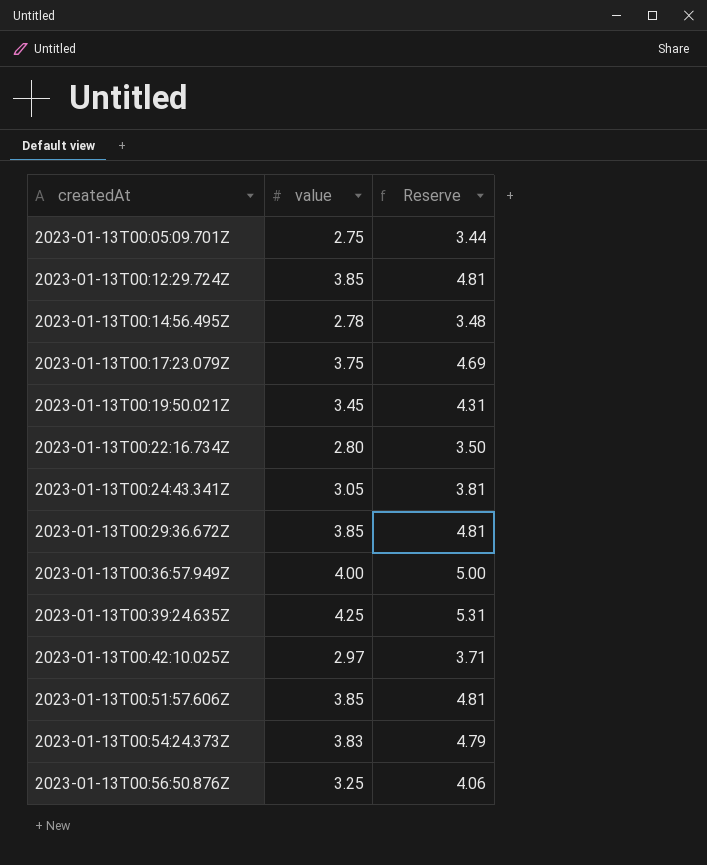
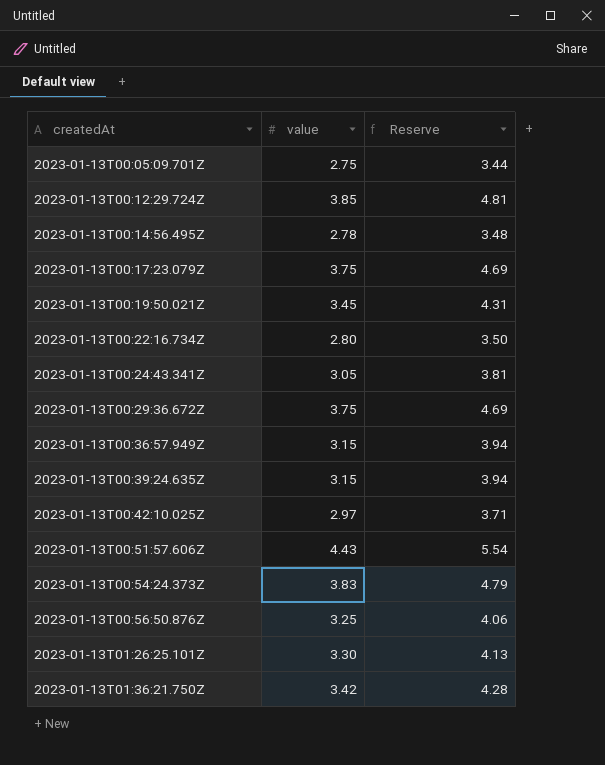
2023-01-13T00:29:36.672Z | value: 3.85 -> 3.75
2023-01-13T00:29:36.672Z | Reserve: 4.81 -> 4.69
2023-01-13T00:36:57.949Z | value: 4.00 -> 3.15
2023-01-13T00:36:57.949Z | Reserve: 5.00 -> 3.94
2023-01-13T00:39:24.635Z | value: 4.25 -> 3.15
2023-01-13T00:39:24.635Z | Reserve: 5.31 -> 3.94
2023-01-13T00:51:57.606Z | value: 3.85 -> 4.43
2023-01-13T00:51:57.606Z | Reserve: 4.81 -> 5.54
row 2023-01-13T01:26:25.101Z: none -> 3.30 | 4.13
row 2023-01-13T01:36:21.750Z: none -> 3.42 | 4.28

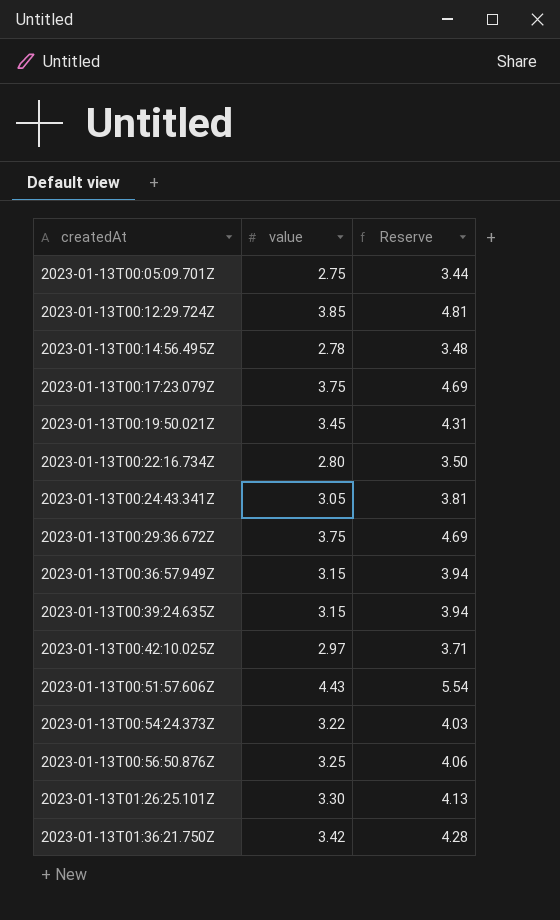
2023-01-13T00:54:24.373Z | value: 3.83 -> 3.22
2023-01-13T00:54:24.373Z | Reserve: 4.79 -> 4.03

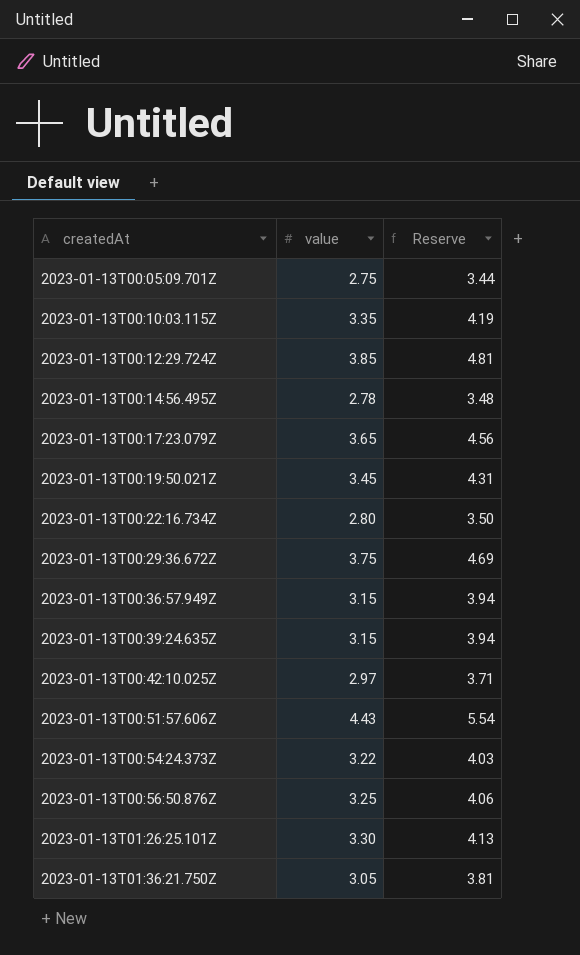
row 2023-01-13T00:24:43.341Z: 3.05 | 3.81 -> none
row 2023-01-13T00:10:03.115Z: none -> 3.35 | 4.19
2023-01-13T00:17:23.079Z | value: 3.75 -> 3.65
2023-01-13T00:17:23.079Z | Reserve: 4.69 -> 4.56
2023-01-13T01:36:21.750Z | value: 3.42 -> 3.05
2023-01-13T01:36:21.750Z | Reserve: 4.28 -> 3.81

